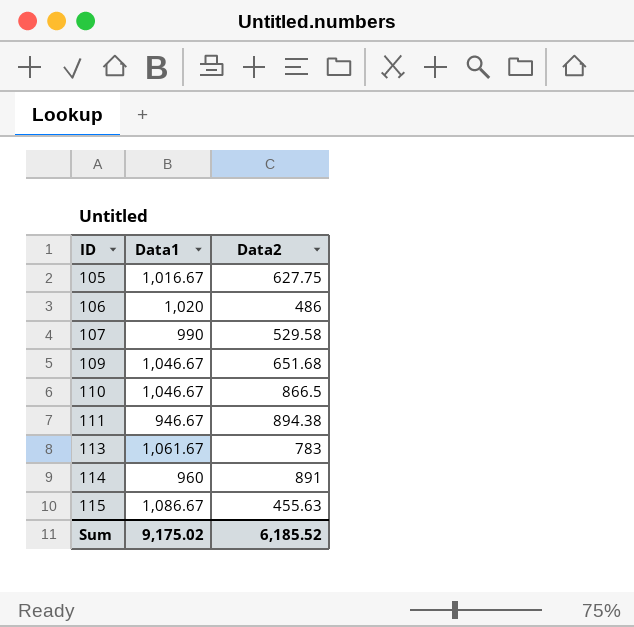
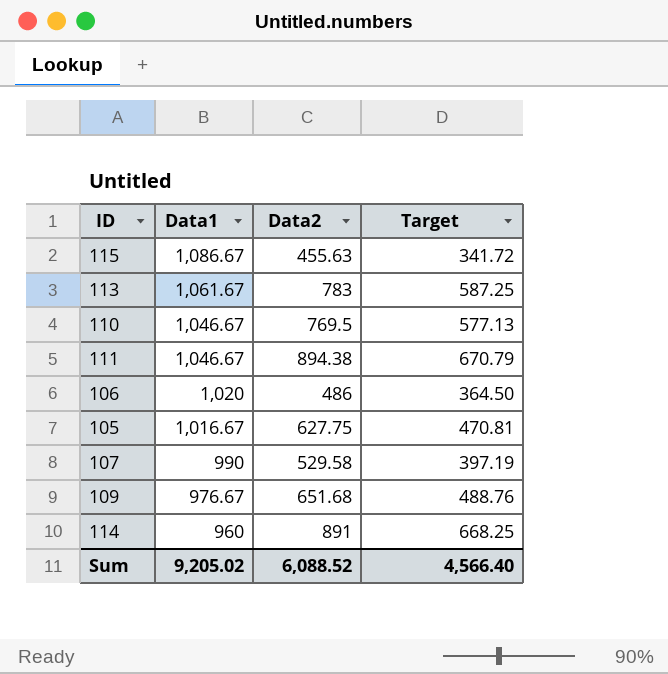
row order: ID ascending -> Data1 descending
column Target | formula: none -> [Data2] * 0.75
110 | Data2: 866.5 -> 769.5
111 | Data1: 946.67 -> 1,046.67
109 | Data1: 1,046.67 -> 976.67
Sum | Data1: 9,175.02 -> 9,205.02
Sum | Data2: 6,185.52 -> 6,088.52

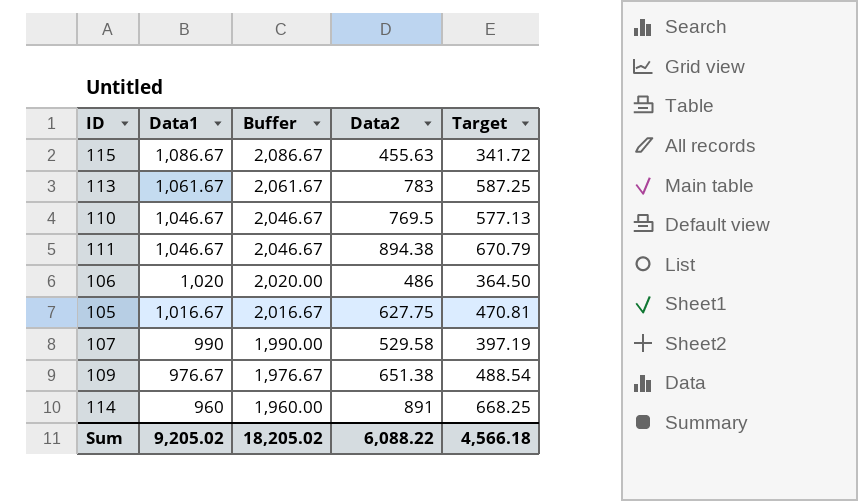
column Buffer | formula: none -> [Data1] + 1000
109 | Data2: 651.68 -> 651.38
109 | Target: 488.76 -> 488.54
Sum | Data2: 6,088.52 -> 6,088.22
Sum | Target: 4,566.40 -> 4,566.18

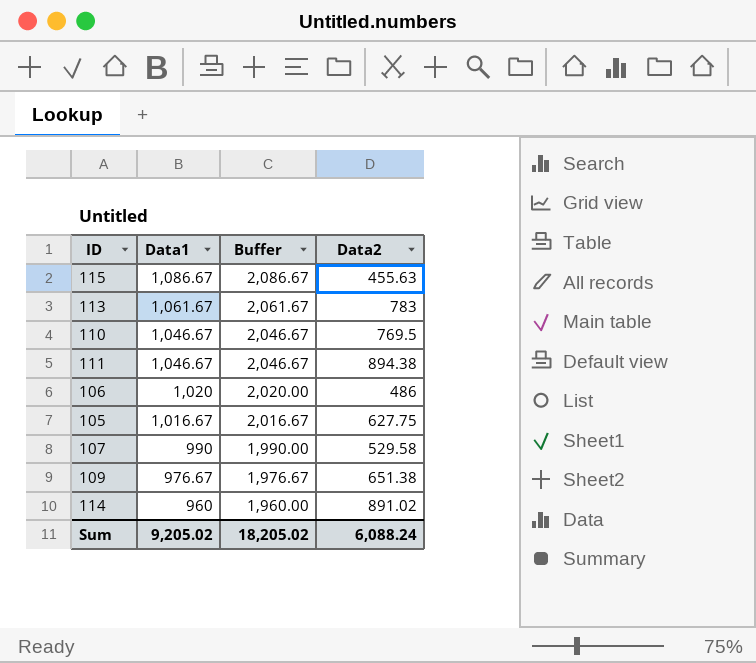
column Target | formula: [Data2] * 0.75 -> none
114 | Data2: 891 -> 891.02
Sum | Data2: 6,088.22 -> 6,088.24

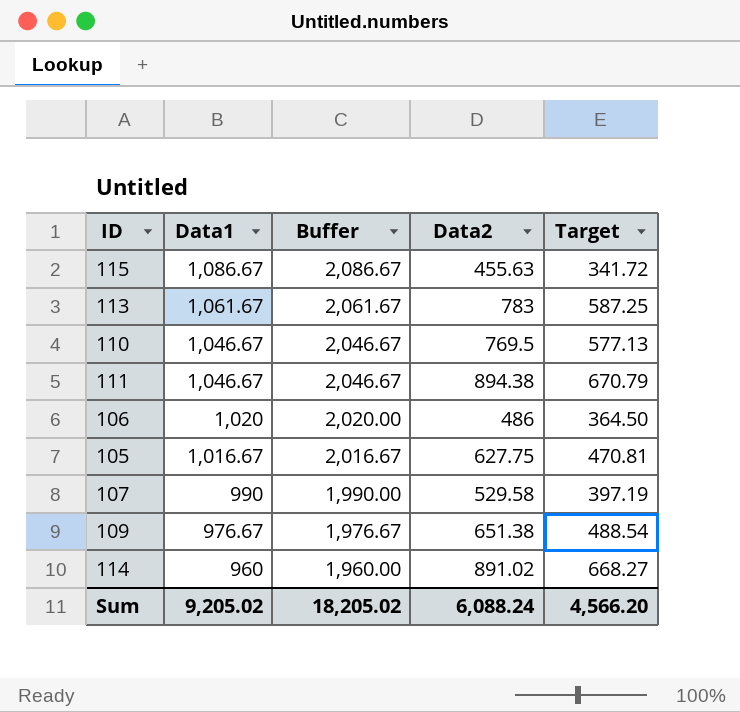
column Target | formula: none -> [Data2] * 0.75

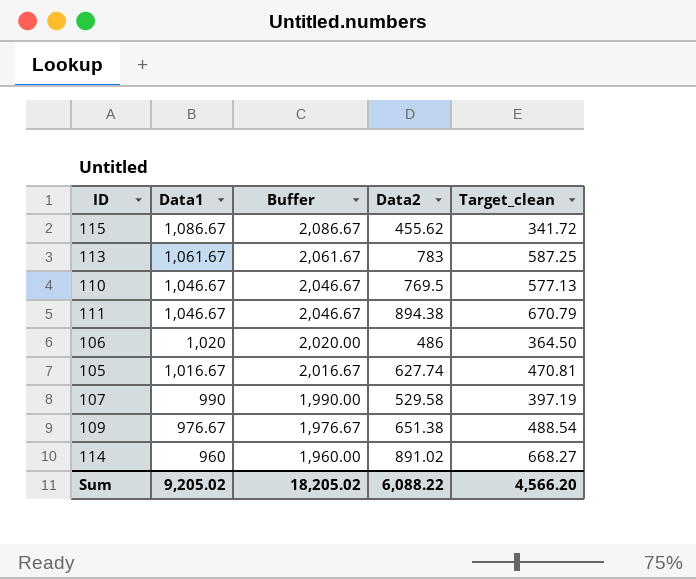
column name: Target -> Target_clean
115 | Data2: 455.63 -> 455.62
105 | Data2: 627.75 -> 627.74
Sum | Data2: 6,088.24 -> 6,088.22

